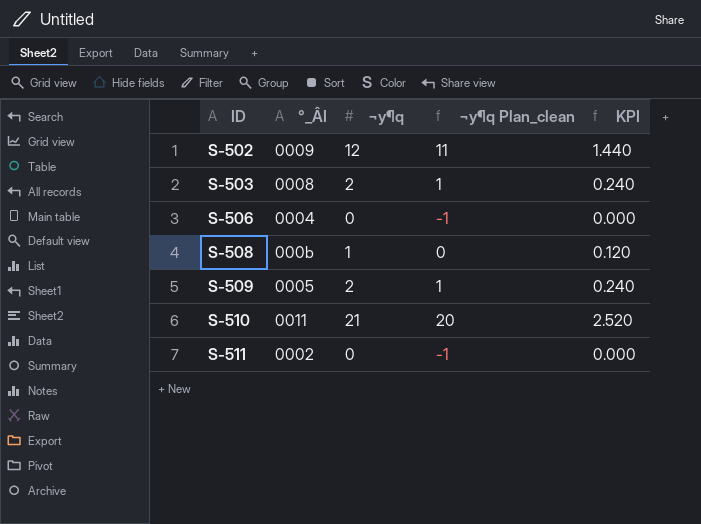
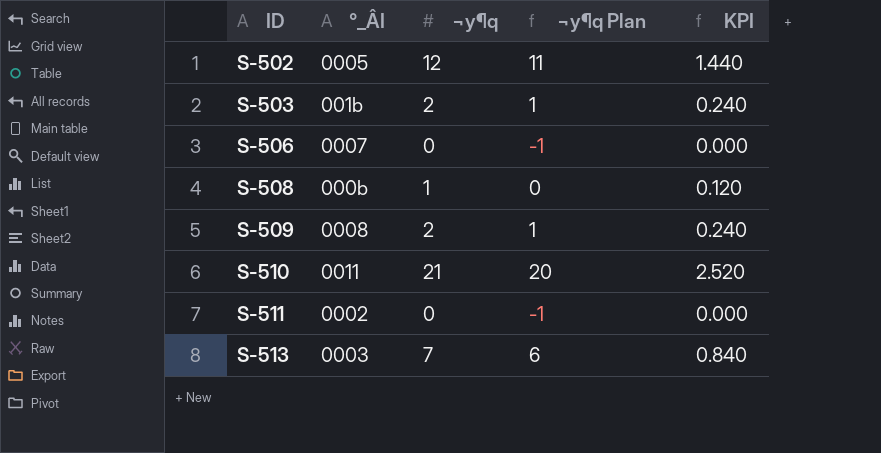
column name: ¬y¶q Plan_clean -> ¬y¶q Plan
S-502 | °_ÂI: 0009 -> 0005
S-503 | °_ÂI: 0008 -> 001b
S-506 | °_ÂI: 0004 -> 0007
S-509 | °_ÂI: 0005 -> 0008
row S-513: none -> 0003 | 7 | 6 | 0.840

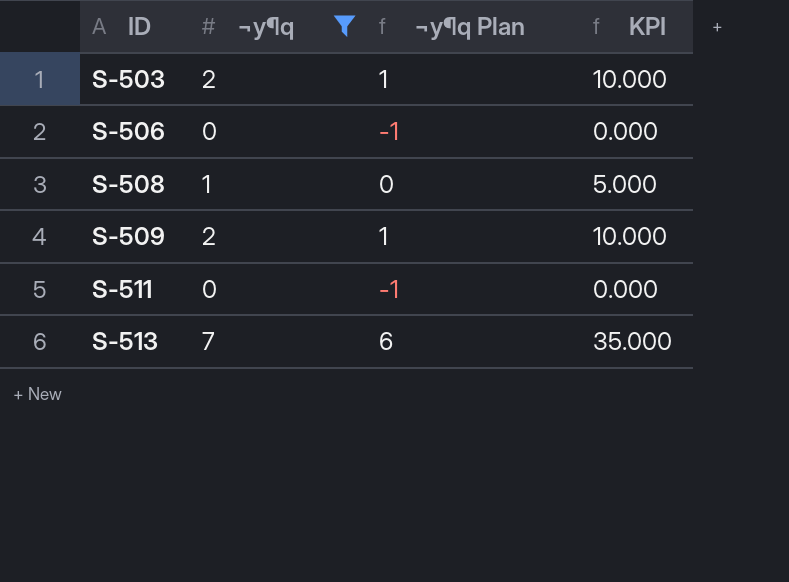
filter: none -> ¬y¶q <= 7
column °_ÂI | position: 2 -> none
column KPI | formula: [¬y¶q] * 0.12 -> [¬y¶q] * 5

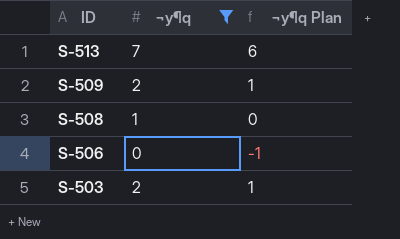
row order: ID ascending -> ID descending
column KPI | formula: [¬y¶q] * 5 -> none
row S-511: 0 | -1 | 0.000 -> none

